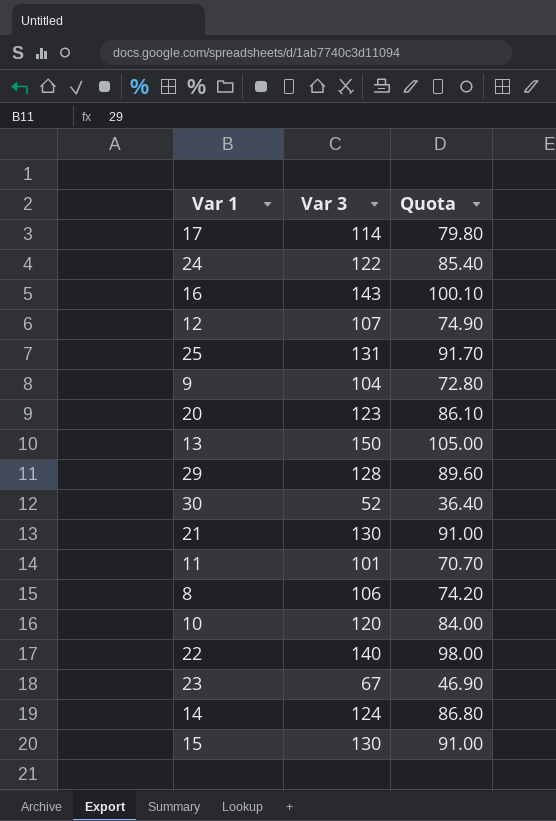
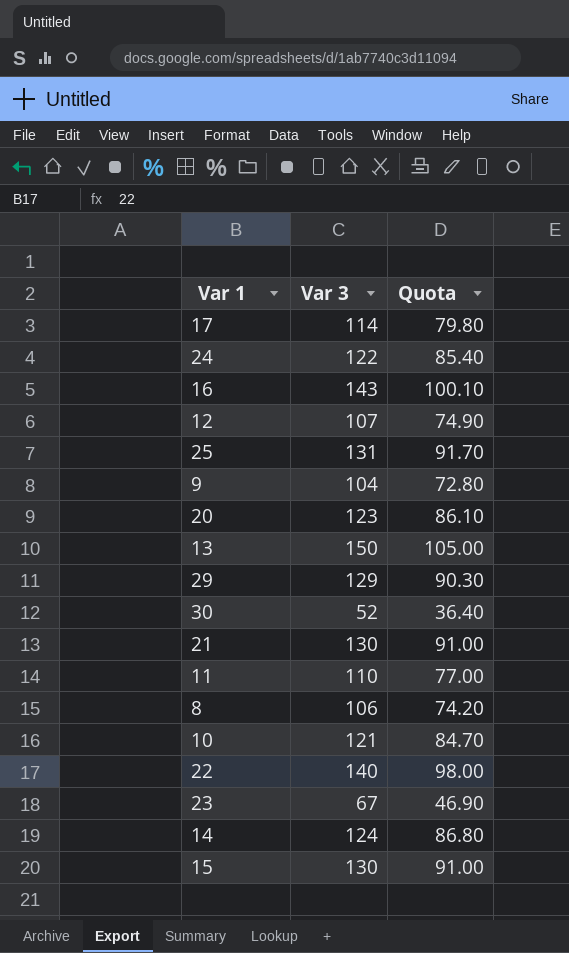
29 | Var 3: 128 -> 129
29 | Quota: 89.60 -> 90.30
11 | Var 3: 101 -> 110
11 | Quota: 70.70 -> 77.00
10 | Var 3: 120 -> 121
10 | Quota: 84.00 -> 84.70

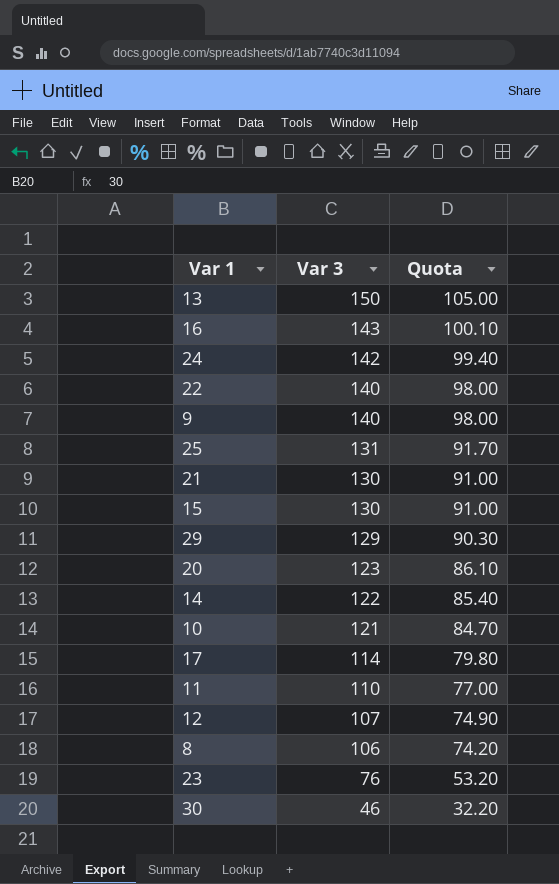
row order: none -> Var 3 descending
24 | Var 3: 122 -> 142
24 | Quota: 85.40 -> 99.40
9 | Var 3: 104 -> 140
9 | Quota: 72.80 -> 98.00
14 | Var 3: 124 -> 122
14 | Quota: 86.80 -> 85.40
23 | Var 3: 67 -> 76
23 | Quota: 46.90 -> 53.20
30 | Var 3: 52 -> 46
30 | Quota: 36.40 -> 32.20

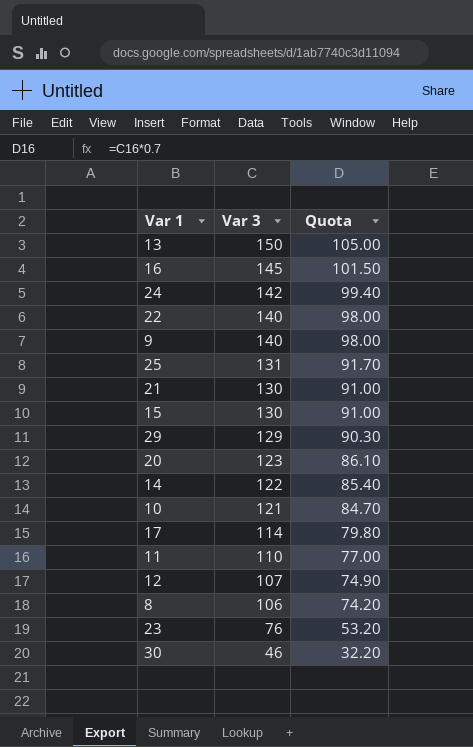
16 | Var 3: 143 -> 145
16 | Quota: 100.10 -> 101.50

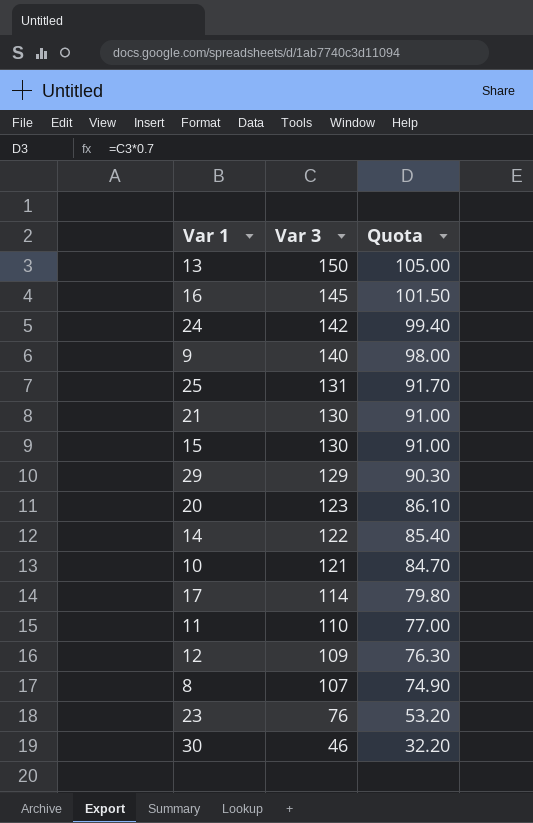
row 22: 140 | 98.00 -> none
12 | Var 3: 107 -> 109
12 | Quota: 74.90 -> 76.30
8 | Var 3: 106 -> 107
8 | Quota: 74.20 -> 74.90

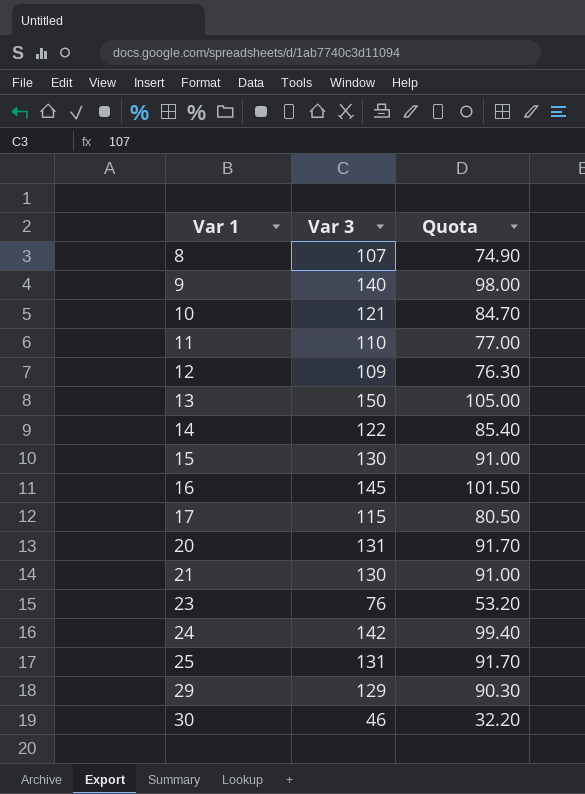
row order: Var 3 descending -> Var 1 ascending
17 | Var 3: 114 -> 115
17 | Quota: 79.80 -> 80.50
20 | Var 3: 123 -> 131
20 | Quota: 86.10 -> 91.70

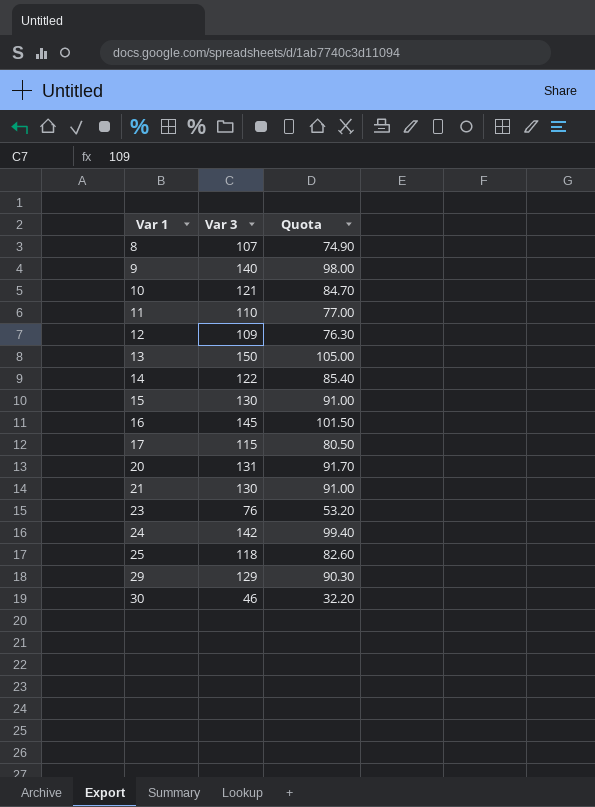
25 | Var 3: 131 -> 118
25 | Quota: 91.70 -> 82.60

